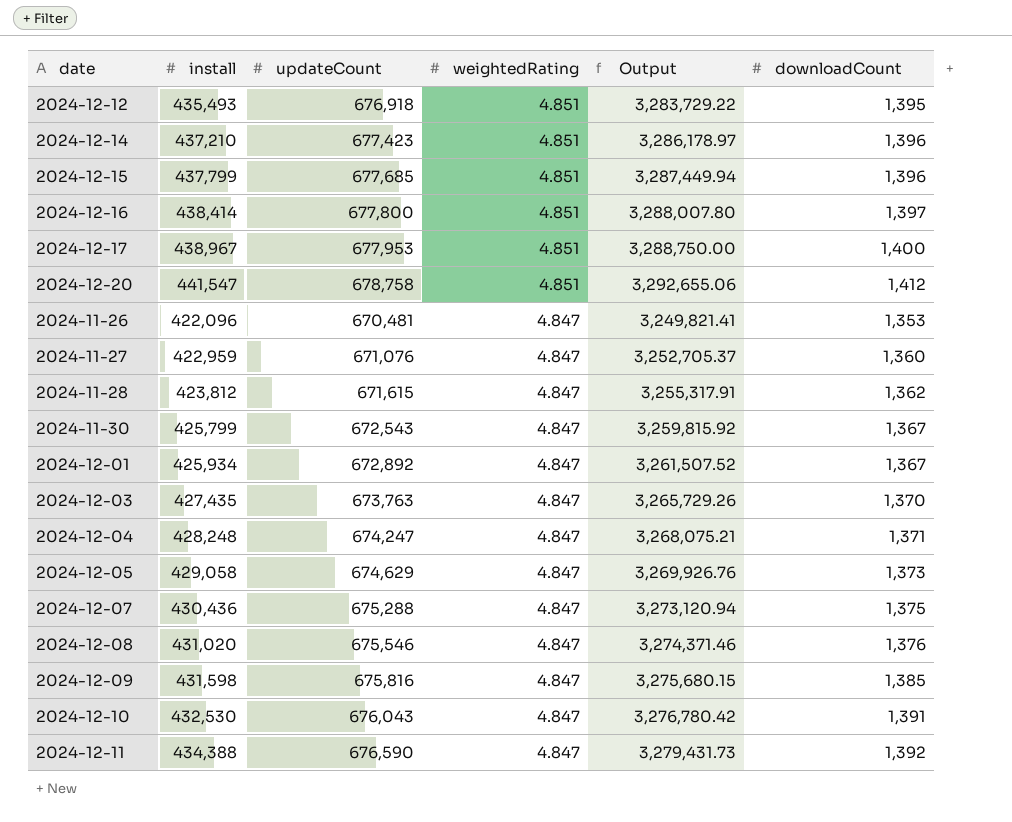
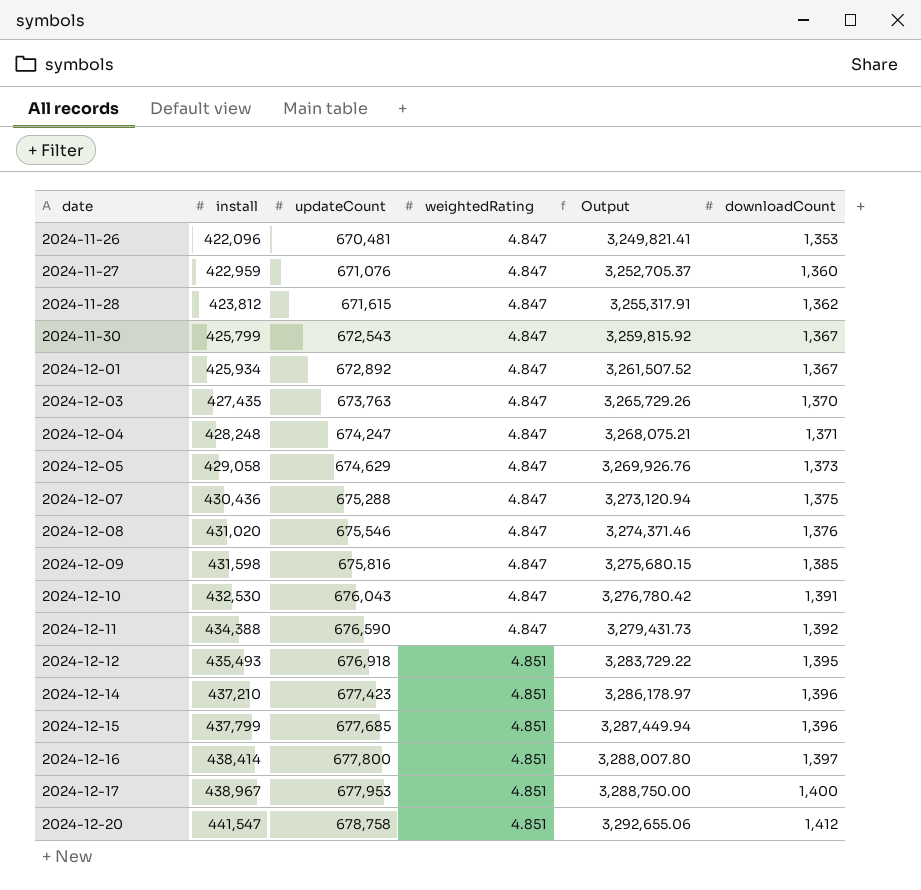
row order: weightedRating descending -> date ascending

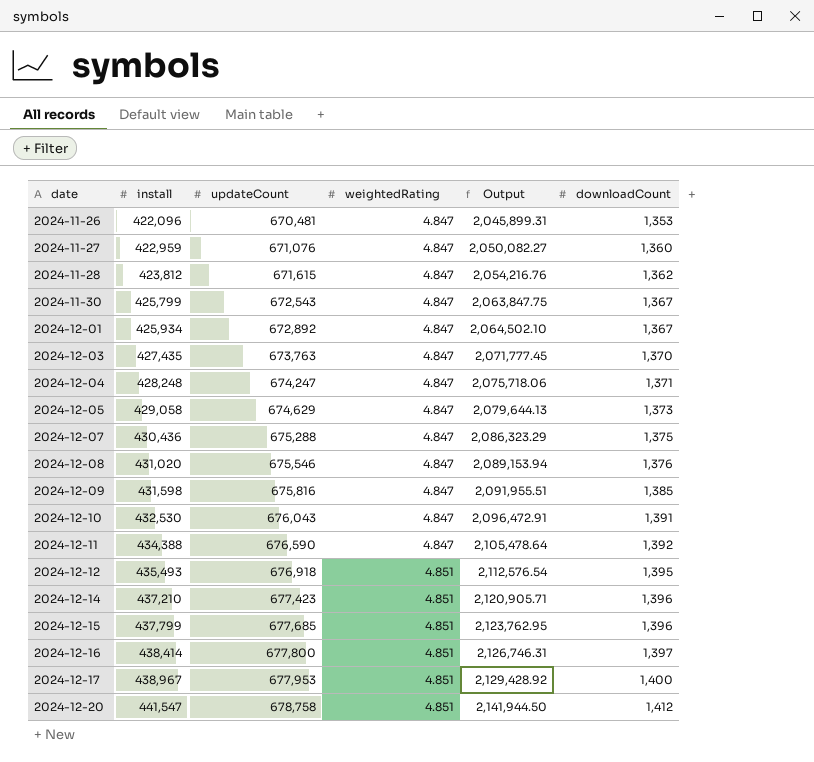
column Output | formula: [updateCount] * [weightedRating] -> [install] * [weightedRating]

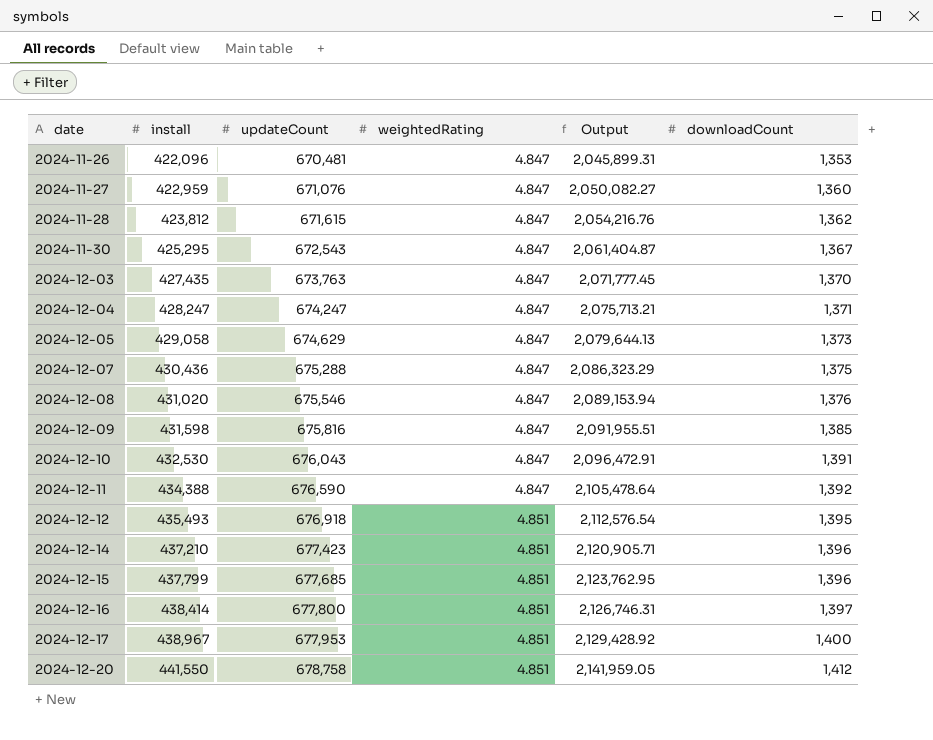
row 2024-12-01: 425,934 | 672,892 | 4.847 | 2,064,502.10 | 1,367 -> none
2024-11-30 | install: 425,799 -> 425,295
2024-11-30 | Output: 2,063,847.75 -> 2,061,404.87
2024-12-04 | install: 428,248 -> 428,247
2024-12-04 | Output: 2,075,718.06 -> 2,075,713.21
2024-12-20 | install: 441,547 -> 441,550
2024-12-20 | Output: 2,141,944.50 -> 2,141,959.05

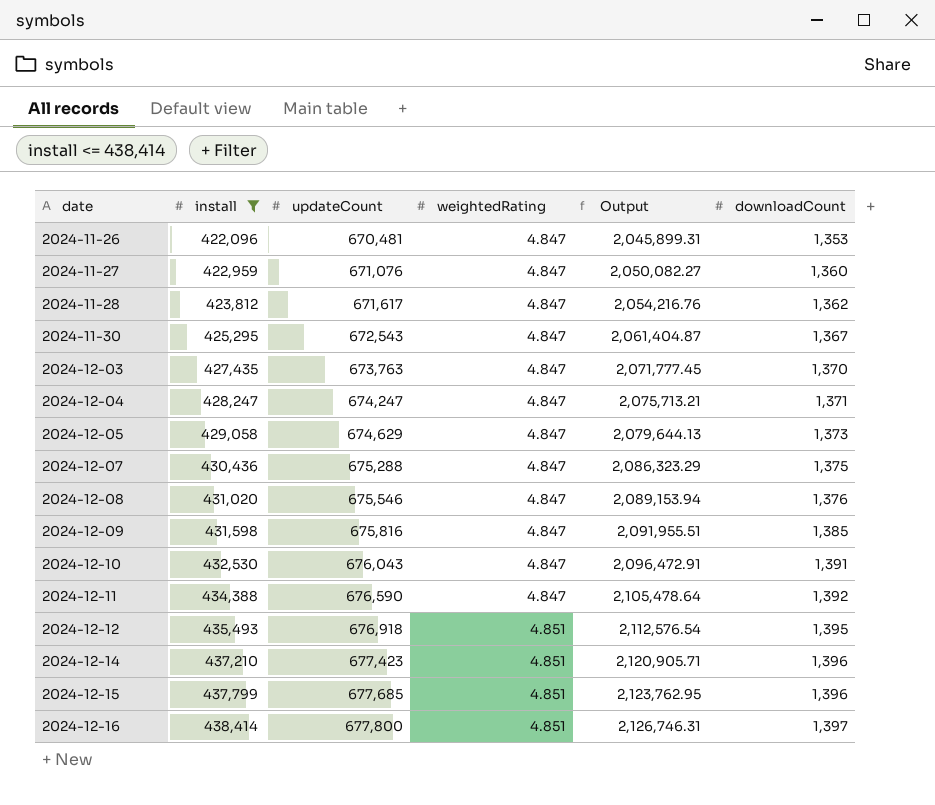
filter: none -> install <= 438,414
2024-11-28 | updateCount: 671,615 -> 671,617

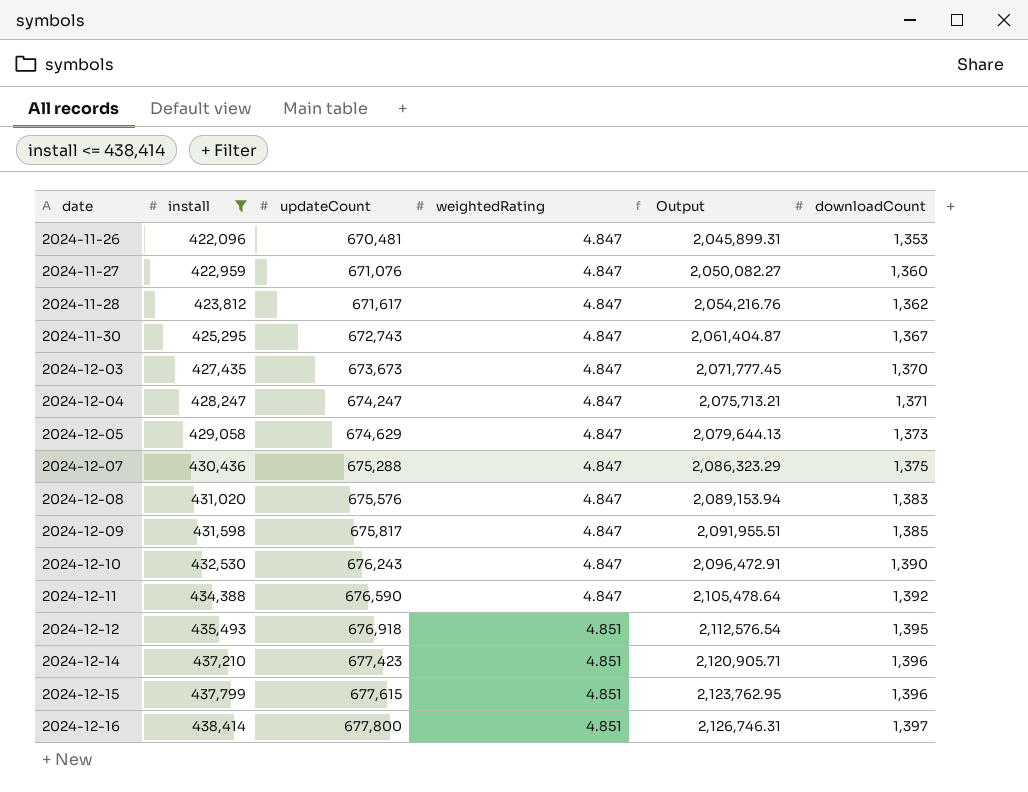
2024-11-30 | updateCount: 672,543 -> 672,743
2024-12-03 | updateCount: 673,763 -> 673,673
2024-12-08 | updateCount: 675,546 -> 675,576
2024-12-08 | downloadCount: 1,376 -> 1,383
2024-12-09 | updateCount: 675,816 -> 675,817
2024-12-10 | updateCount: 676,043 -> 676,243
2024-12-10 | downloadCount: 1,391 -> 1,390
2024-12-15 | updateCount: 677,685 -> 677,615

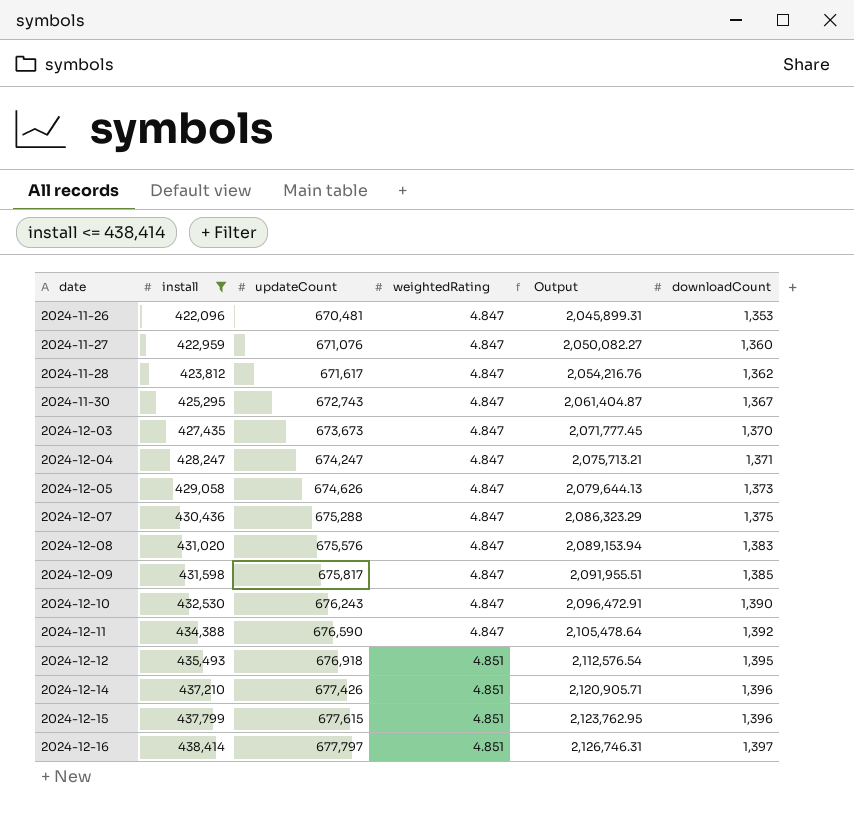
2024-12-05 | updateCount: 674,629 -> 674,626
2024-12-14 | updateCount: 677,423 -> 677,426
2024-12-16 | updateCount: 677,800 -> 677,797

